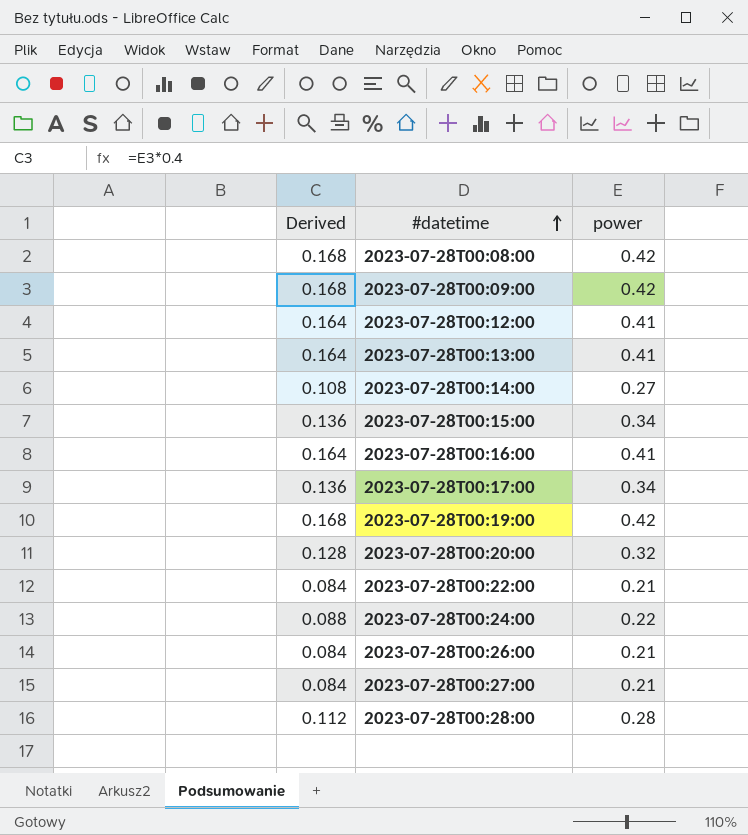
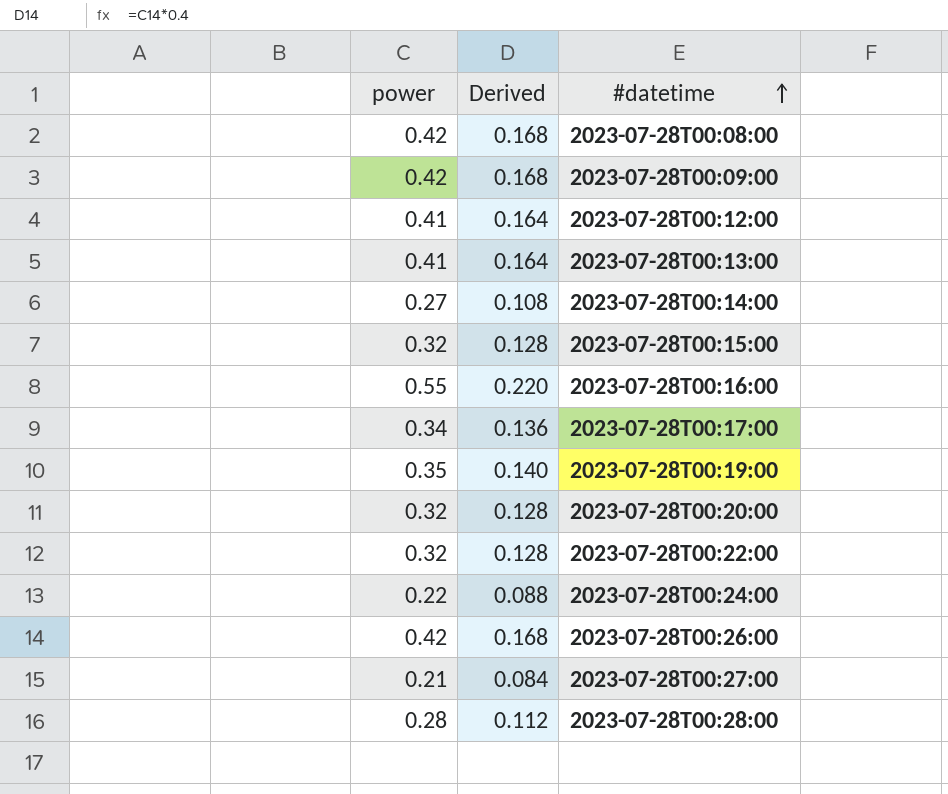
column power | position: 3 -> 1
2023-07-28T00:15:00 | power: 0.34 -> 0.32
2023-07-28T00:15:00 | Derived: 0.136 -> 0.128
2023-07-28T00:16:00 | power: 0.41 -> 0.55
2023-07-28T00:16:00 | Derived: 0.164 -> 0.220
2023-07-28T00:19:00 | power: 0.42 -> 0.35
2023-07-28T00:19:00 | Derived: 0.168 -> 0.140
2023-07-28T00:22:00 | power: 0.21 -> 0.32
2023-07-28T00:22:00 | Derived: 0.084 -> 0.128
2023-07-28T00:26:00 | power: 0.21 -> 0.42
2023-07-28T00:26:00 | Derived: 0.084 -> 0.168

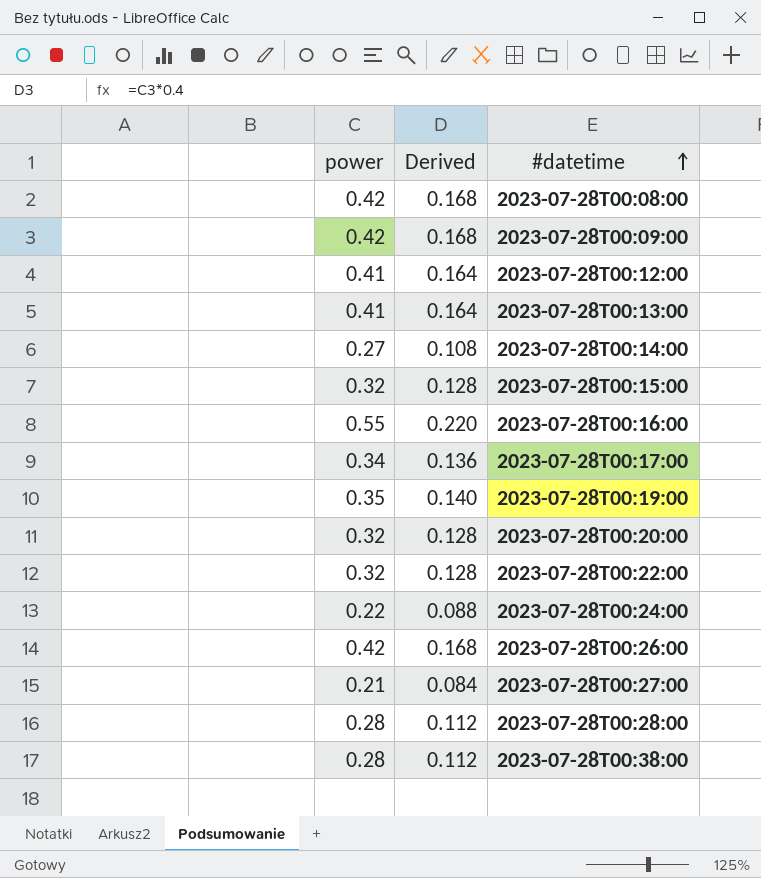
row 2023-07-28T00:38:00: none -> 0.28 | 0.112

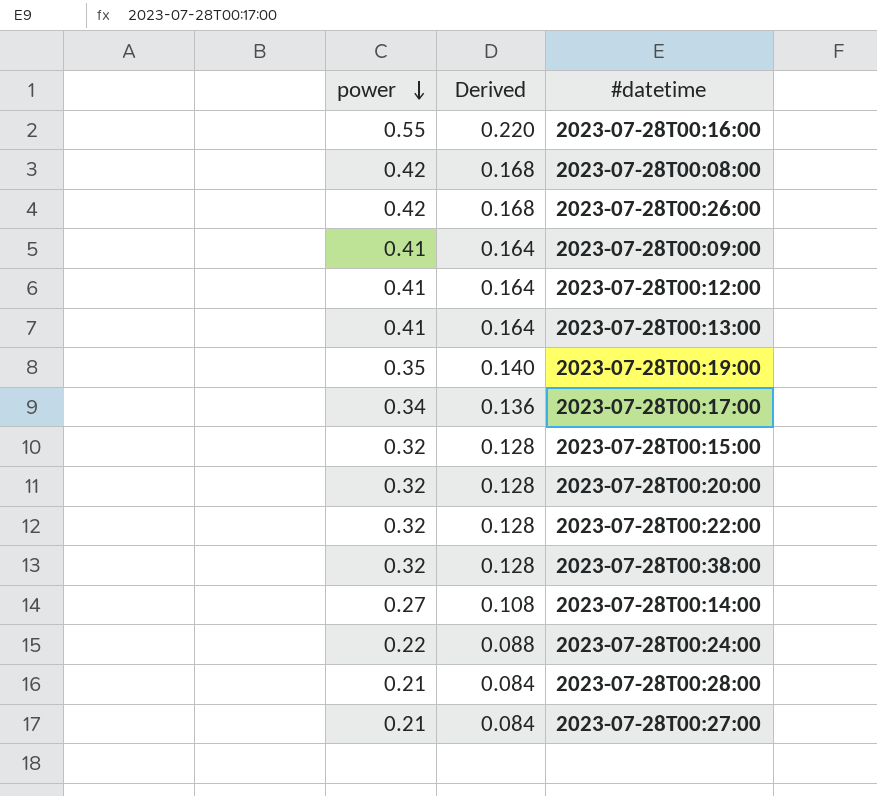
row order: #datetime ascending -> power descending
2023-07-28T00:09:00 | power: 0.42 -> 0.41
2023-07-28T00:09:00 | Derived: 0.168 -> 0.164
2023-07-28T00:38:00 | power: 0.28 -> 0.32
2023-07-28T00:38:00 | Derived: 0.112 -> 0.128
2023-07-28T00:28:00 | power: 0.28 -> 0.21
2023-07-28T00:28:00 | Derived: 0.112 -> 0.084

